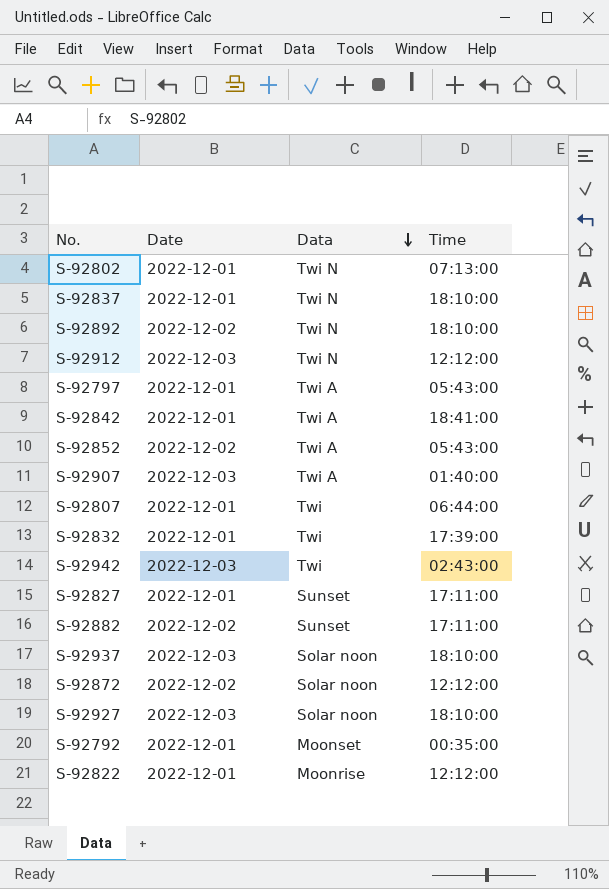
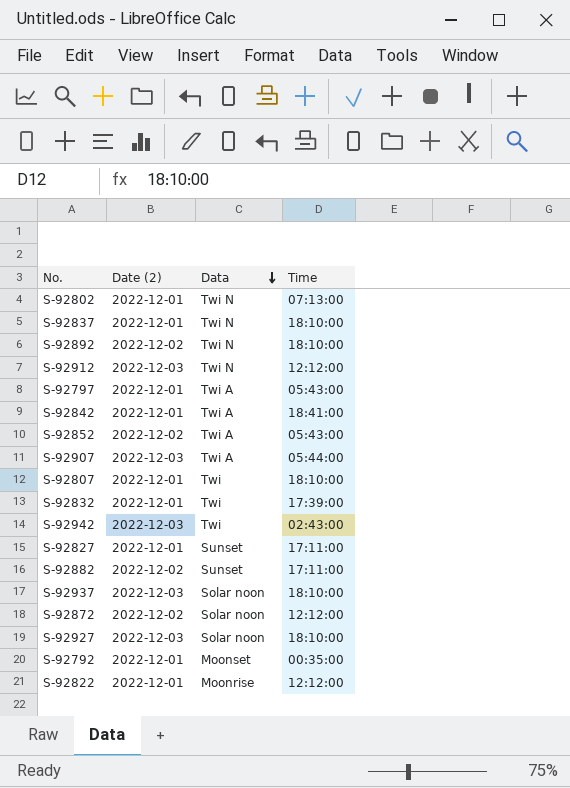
column name: Date -> Date (2)
S-92907 | Time: 01:40:00 -> 05:44:00
S-92807 | Time: 06:44:00 -> 18:10:00

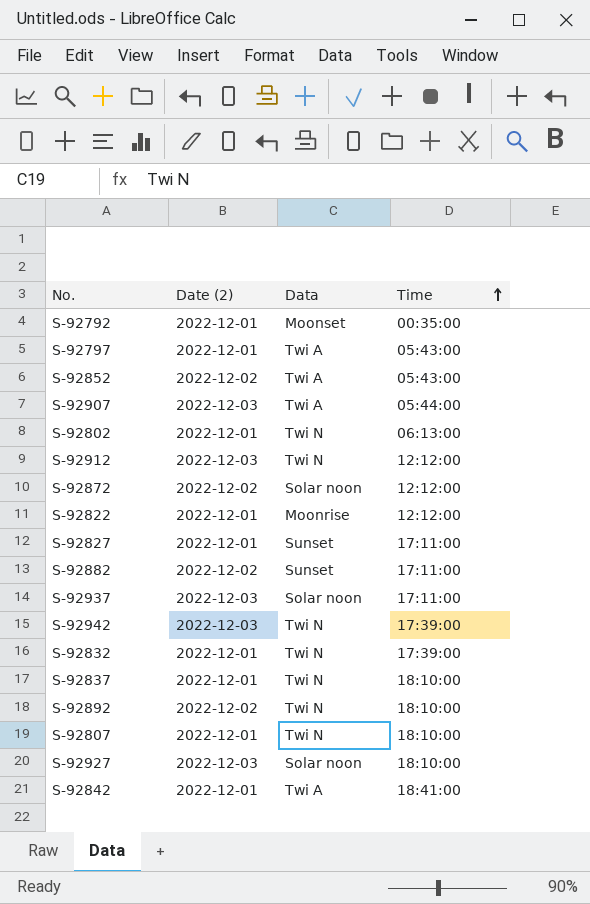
row order: Data descending -> Time ascending
S-92802 | Time: 07:13:00 -> 06:13:00
S-92937 | Time: 18:10:00 -> 17:11:00
S-92942 | Data: Twi -> Twi N
S-92942 | Time: 02:43:00 -> 17:39:00
S-92832 | Data: Twi -> Twi N
S-92807 | Data: Twi -> Twi N

